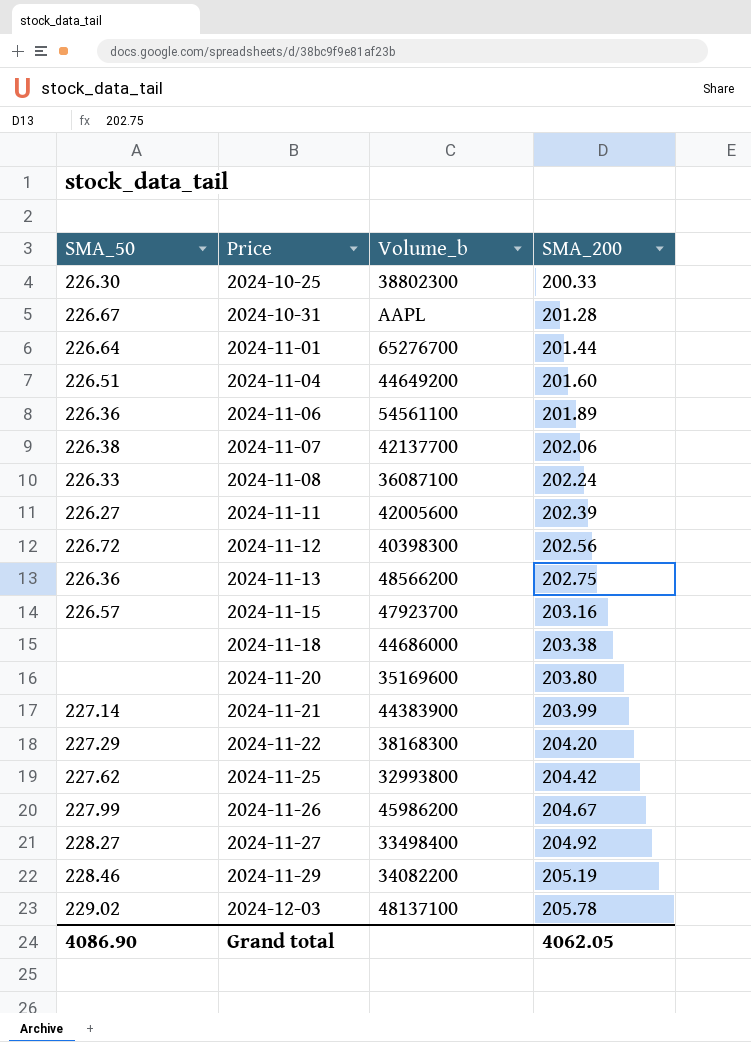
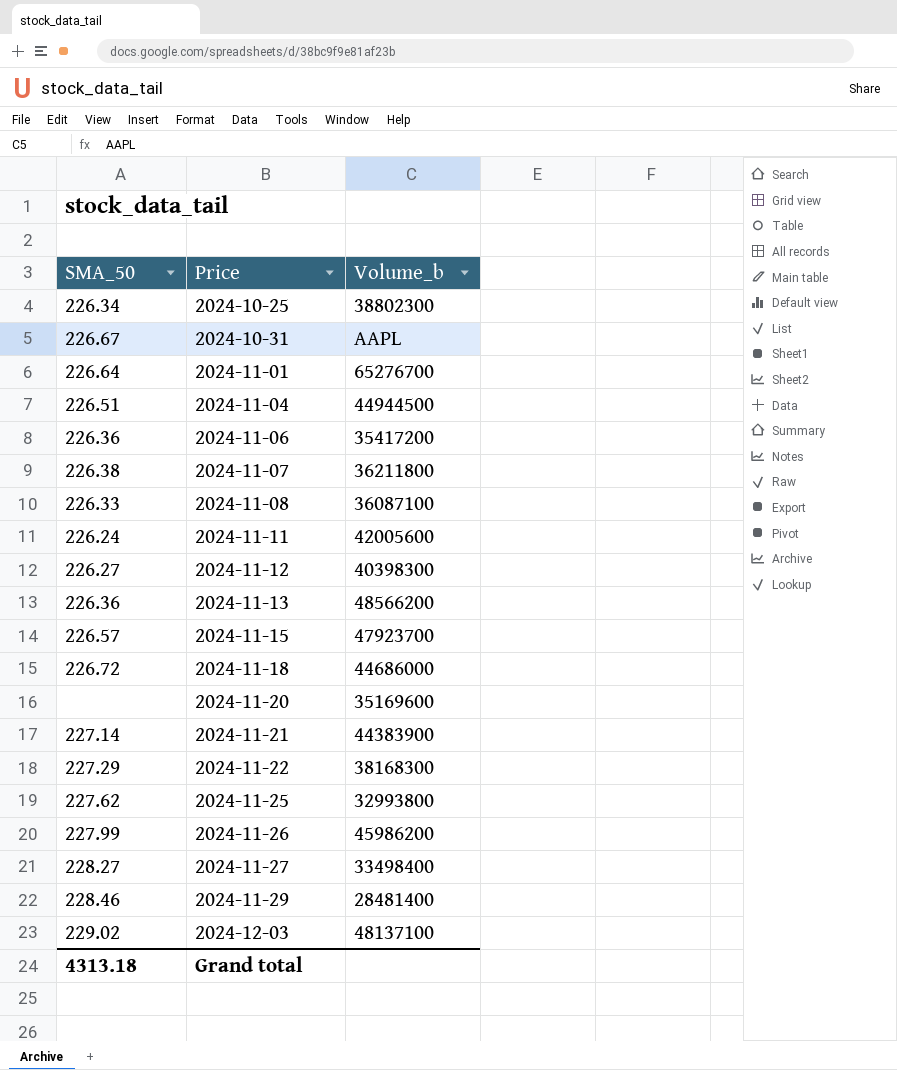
column SMA_200 | position: 4 -> none
2024-10-25 | SMA_50: 226.30 -> 226.34
2024-11-04 | Volume_b: 44649200 -> 44944500
2024-11-06 | Volume_b: 54561100 -> 35417200
2024-11-07 | Volume_b: 42137700 -> 36211800
2024-11-11 | SMA_50: 226.27 -> 226.24
2024-11-12 | SMA_50: 226.72 -> 226.27
2024-11-18 | SMA_50: none -> 226.72
2024-11-29 | Volume_b: 34082200 -> 28481400
Grand total | SMA_50: 4086.90 -> 4313.18

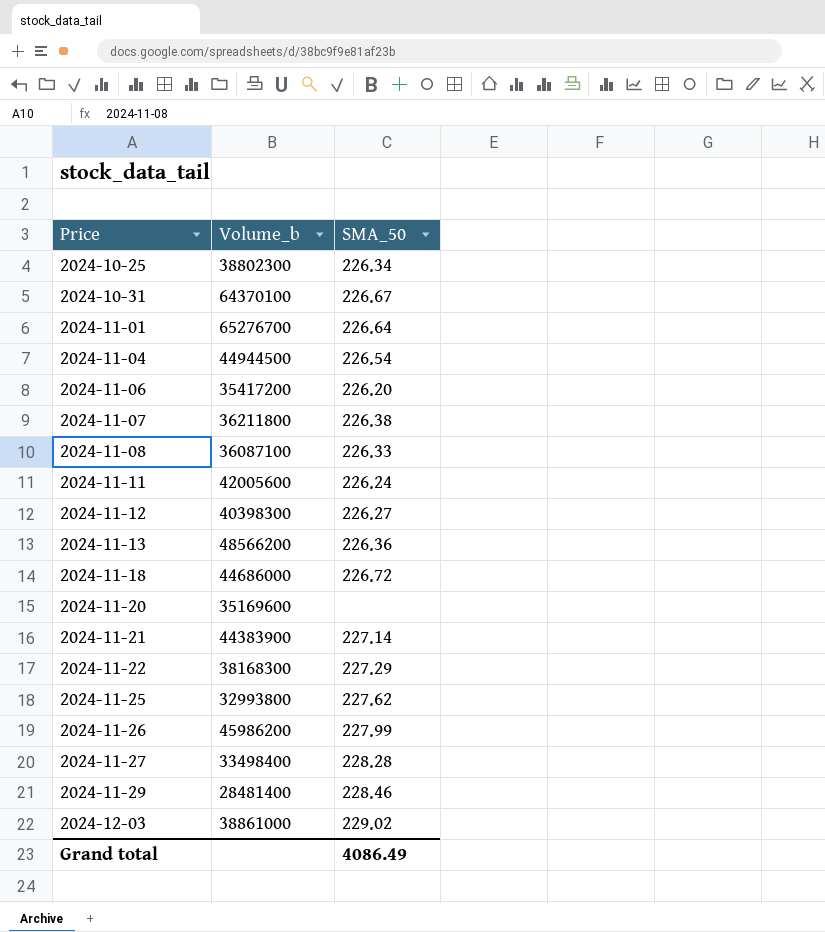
column SMA_50 | position: 1 -> 3
row 2024-11-15: 226.57 | 47923700 -> none
2024-10-31 | Volume_b: AAPL -> 64370100
2024-11-04 | SMA_50: 226.51 -> 226.54
2024-11-06 | SMA_50: 226.36 -> 226.20
2024-11-27 | SMA_50: 228.27 -> 228.28
2024-12-03 | Volume_b: 48137100 -> 38861000
Grand total | SMA_50: 4313.18 -> 4086.49

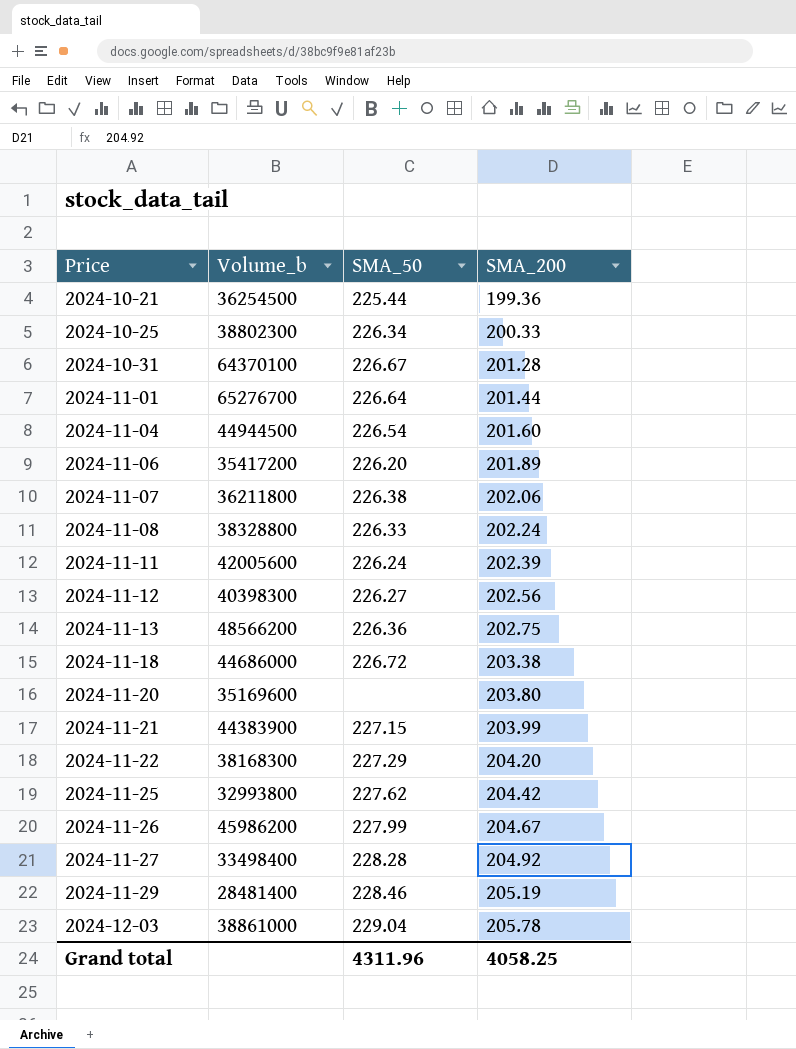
column SMA_200 | position: none -> 4
row 2024-10-21: none -> 36254500 | 225.44 | 199.36
2024-11-08 | Volume_b: 36087100 -> 38328800
2024-11-21 | SMA_50: 227.14 -> 227.15
2024-12-03 | SMA_50: 229.02 -> 229.04
Grand total | SMA_50: 4086.49 -> 4311.96

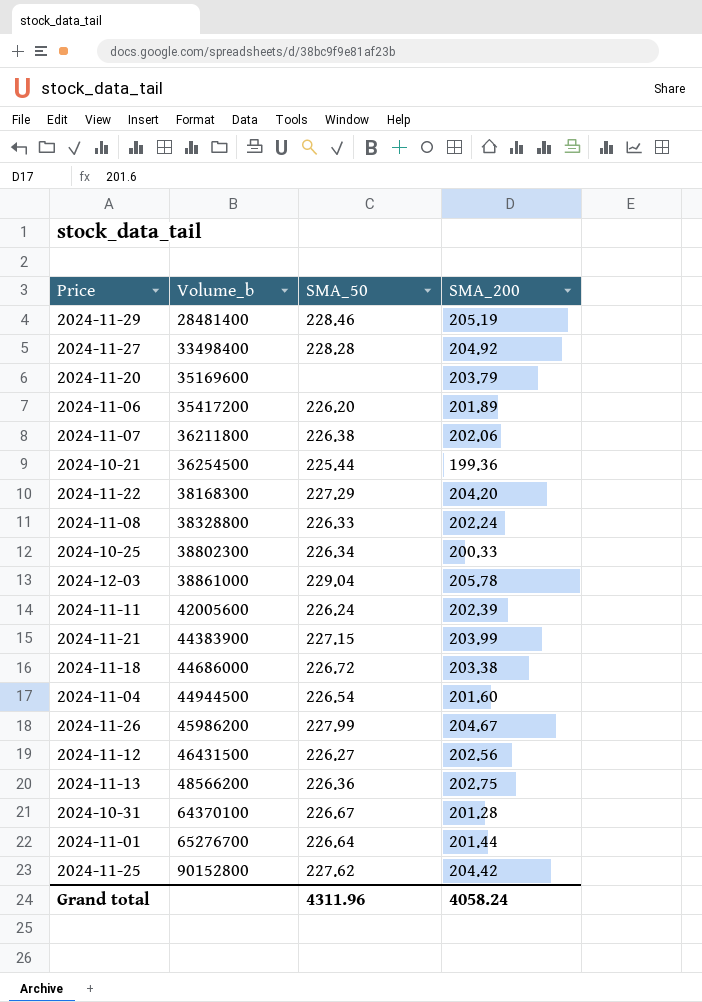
row order: Price ascending -> Volume_b ascending
2024-11-20 | SMA_200: 203.80 -> 203.79
2024-11-12 | Volume_b: 40398300 -> 46431500
2024-11-25 | Volume_b: 32993800 -> 90152800
Grand total | SMA_200: 4058.25 -> 4058.24

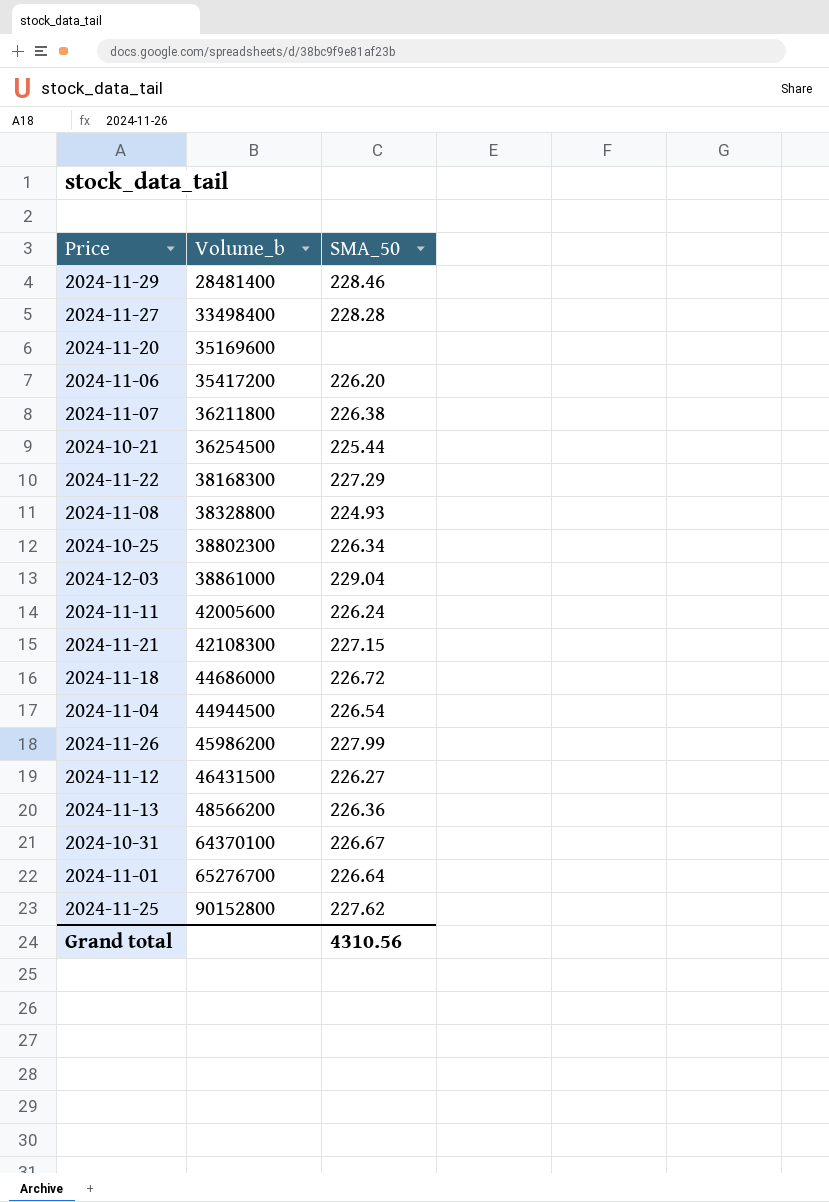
column SMA_200 | position: 4 -> none
2024-11-08 | SMA_50: 226.33 -> 224.93
2024-11-21 | Volume_b: 44383900 -> 42108300
Grand total | SMA_50: 4311.96 -> 4310.56

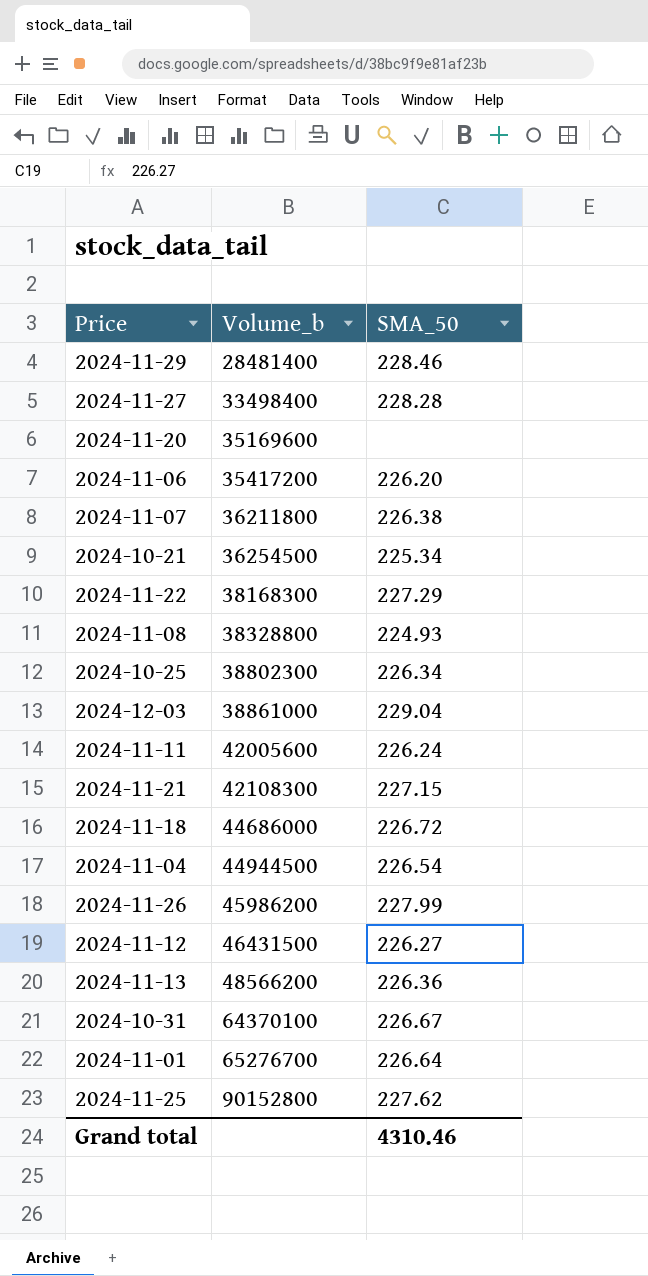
2024-10-21 | SMA_50: 225.44 -> 225.34
Grand total | SMA_50: 4310.56 -> 4310.46

